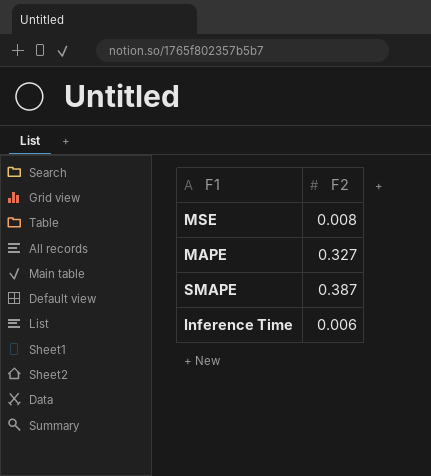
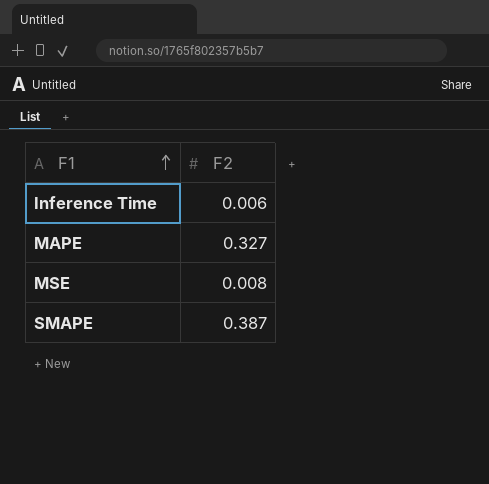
row order: none -> F1 ascending

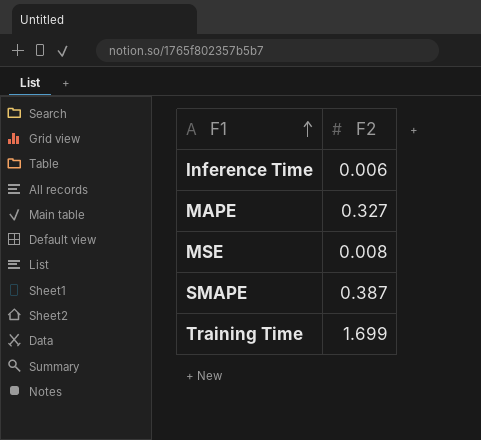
row Training Time: none -> 1.699

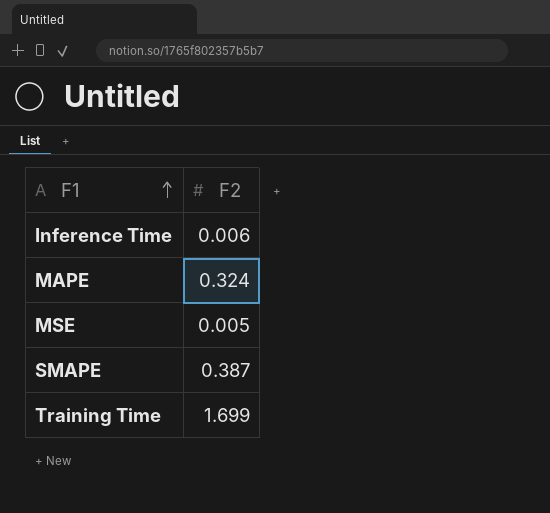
MAPE | F2: 0.327 -> 0.324
MSE | F2: 0.008 -> 0.005

